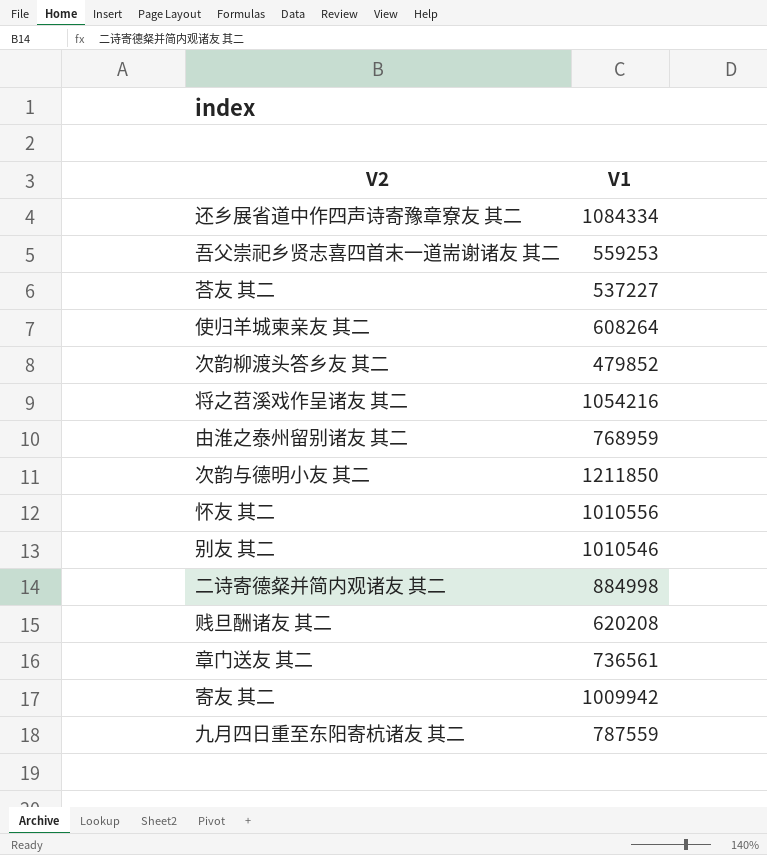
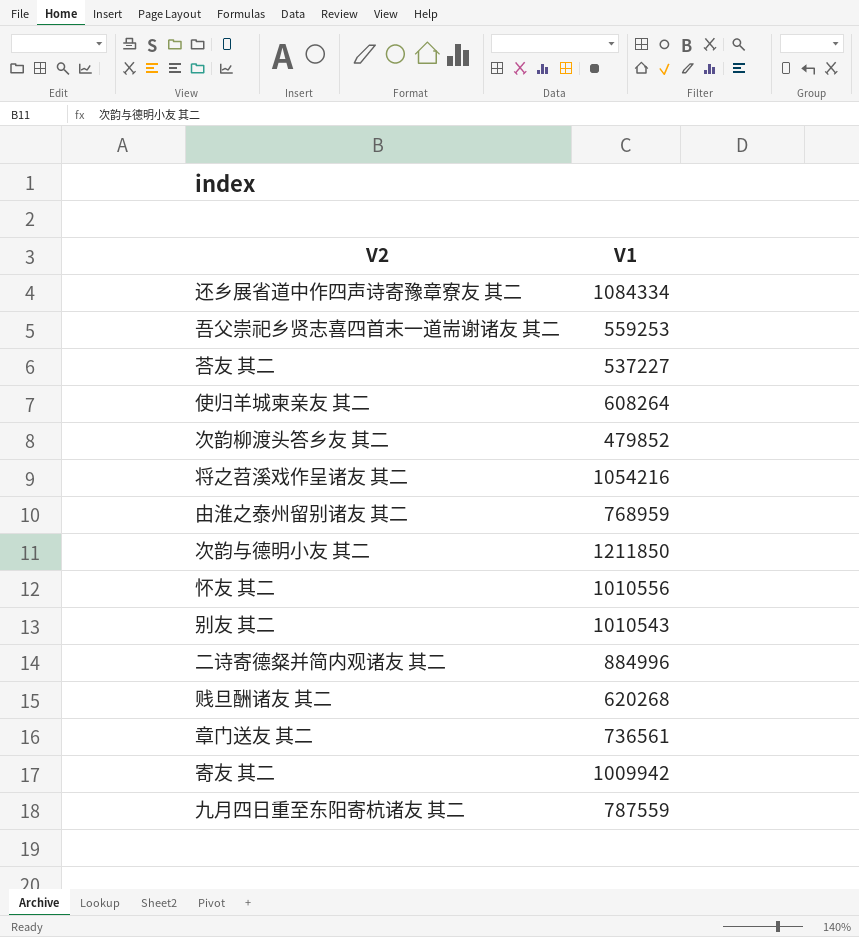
别友 其二 | V1: 1010546 -> 1010543
二诗寄德粲并简内观诸友 其二 | V1: 884998 -> 884996
贱旦酬诸友 其二 | V1: 620208 -> 620268

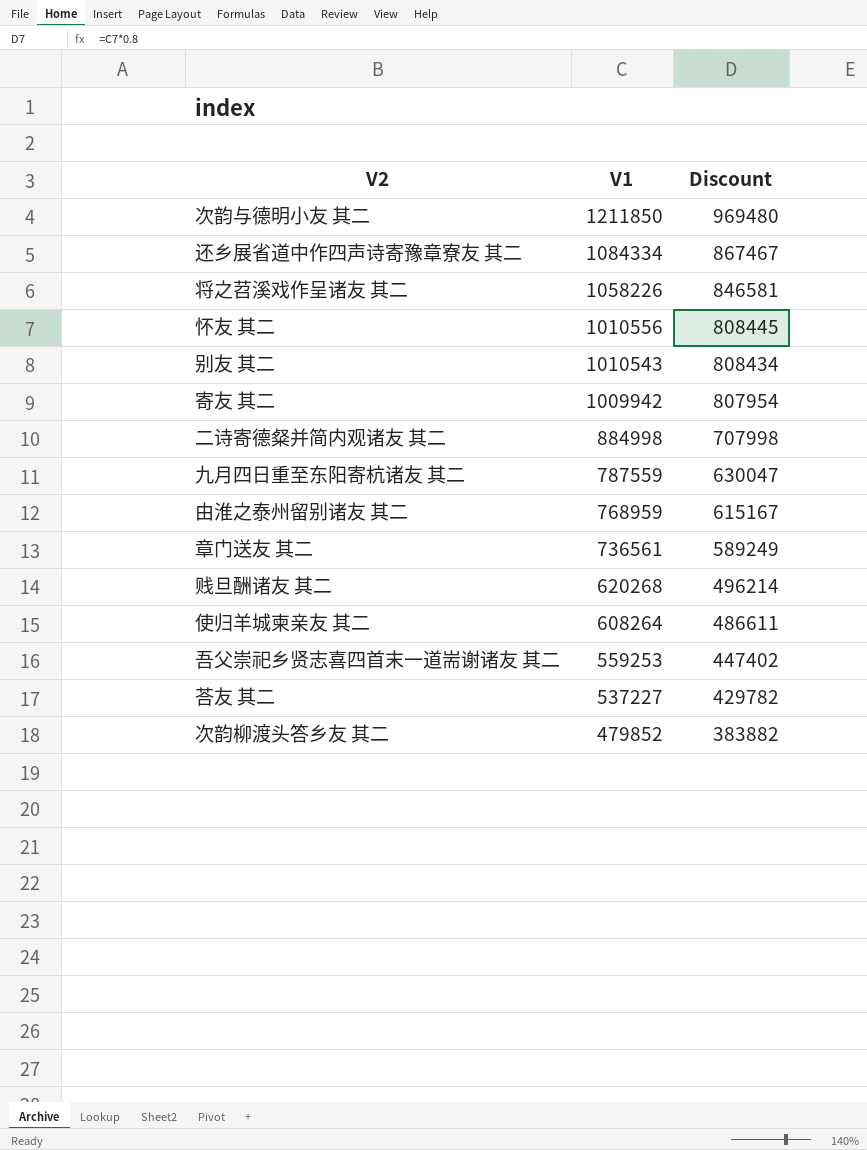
row order: none -> V1 descending
column Discount | formula: none -> [V1] * 0.8
将之苕溪戏作呈诸友 其二 | V1: 1054216 -> 1058226
二诗寄德粲并简内观诸友 其二 | V1: 884996 -> 884998

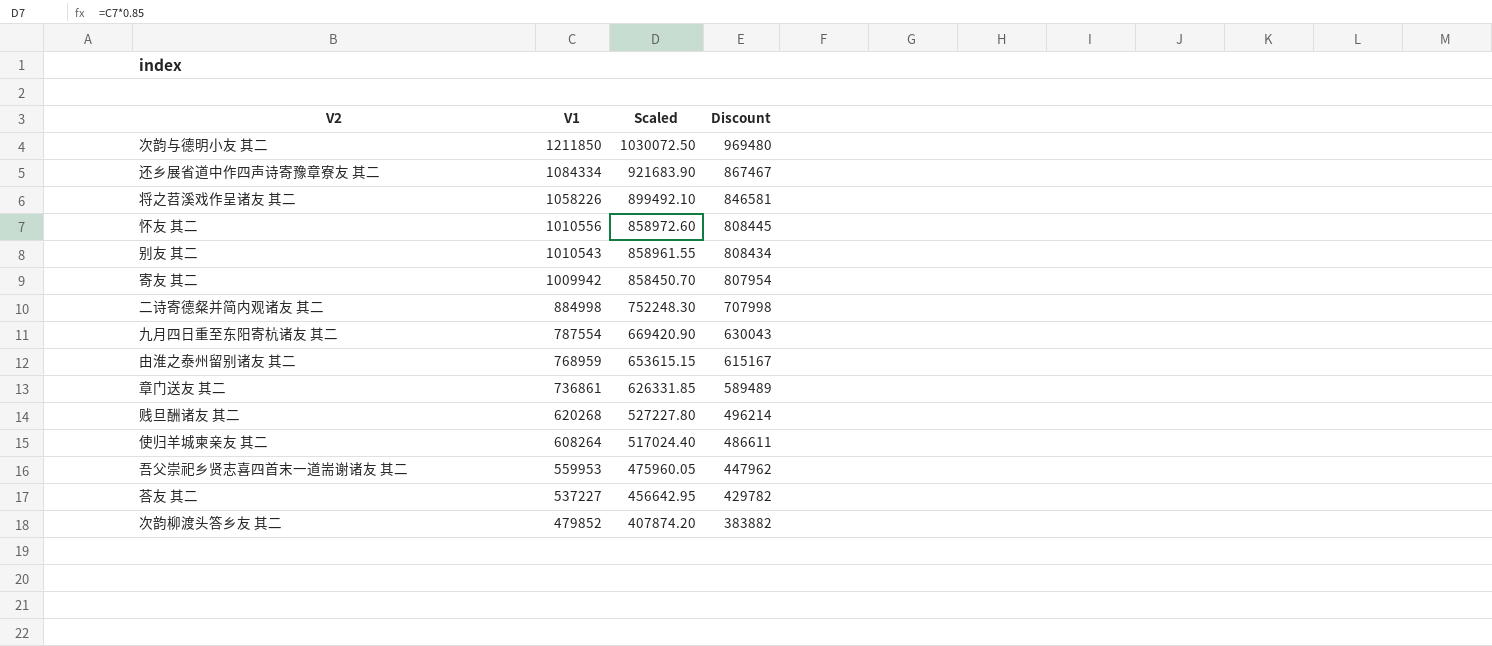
column Scaled | formula: none -> [V1] * 0.85
九月四日重至东阳寄杭诸友 其二 | V1: 787559 -> 787554
九月四日重至东阳寄杭诸友 其二 | Discount: 630047 -> 630043
章门送友 其二 | V1: 736561 -> 736861
章门送友 其二 | Discount: 589249 -> 589489
吾父崇祀乡贤志喜四首末一道耑谢诸友 其二 | V1: 559253 -> 559953
吾父崇祀乡贤志喜四首末一道耑谢诸友 其二 | Discount: 447402 -> 447962

